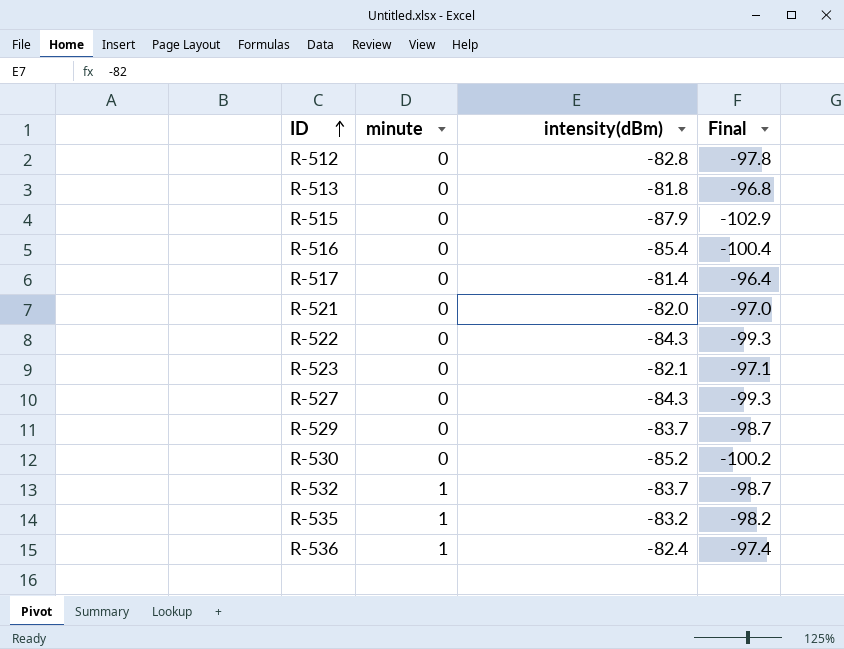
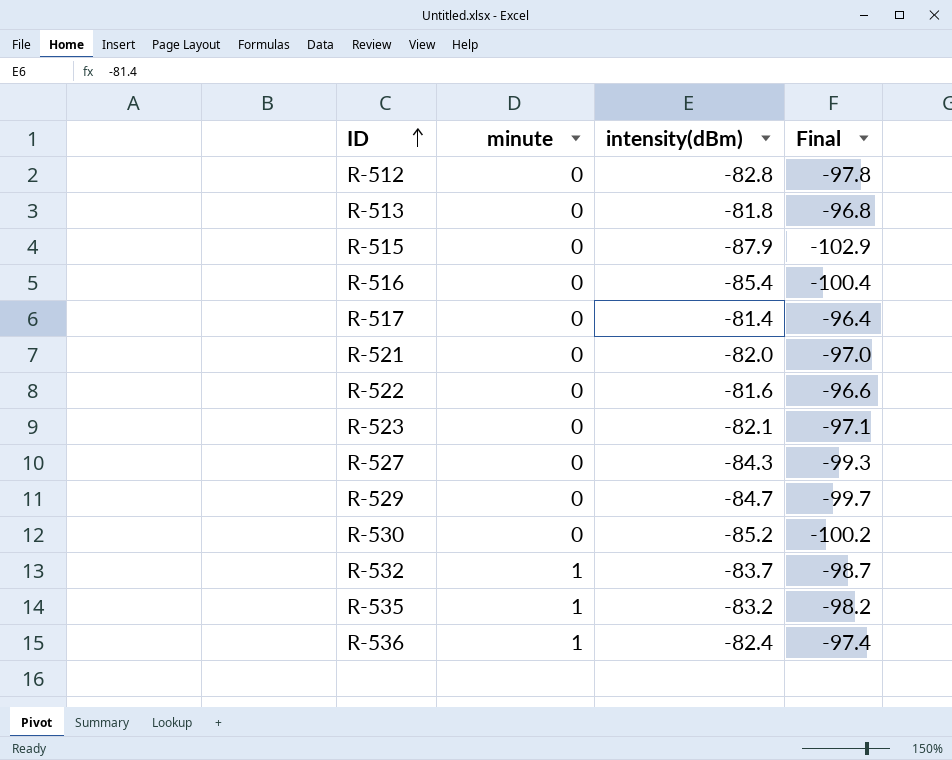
R-522 | intensity(dBm): -84.3 -> -81.6
R-522 | Final: -99.3 -> -96.6
R-529 | intensity(dBm): -83.7 -> -84.7
R-529 | Final: -98.7 -> -99.7

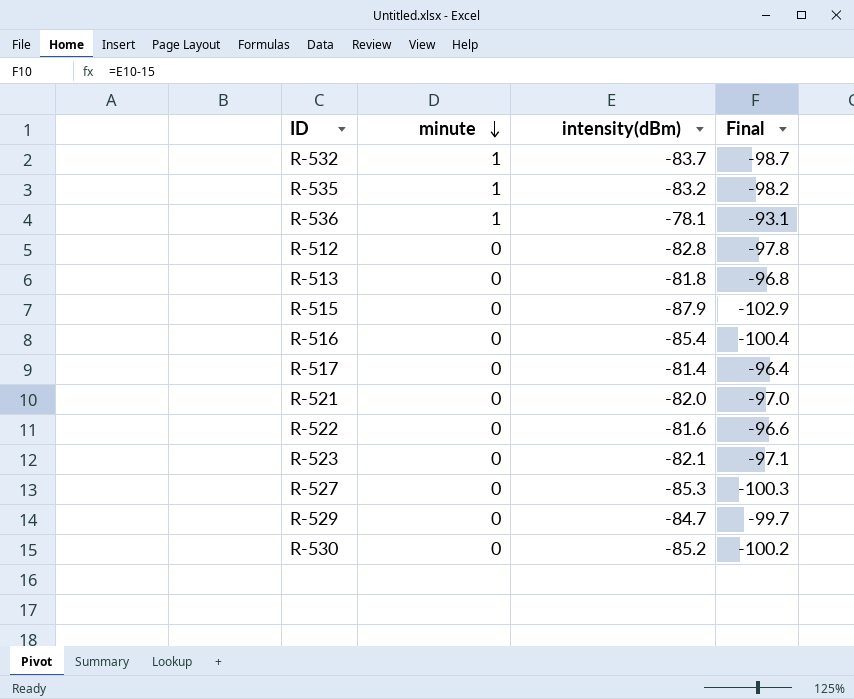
row order: ID ascending -> minute descending
R-536 | intensity(dBm): -82.4 -> -78.1
R-536 | Final: -97.4 -> -93.1
R-527 | intensity(dBm): -84.3 -> -85.3
R-527 | Final: -99.3 -> -100.3

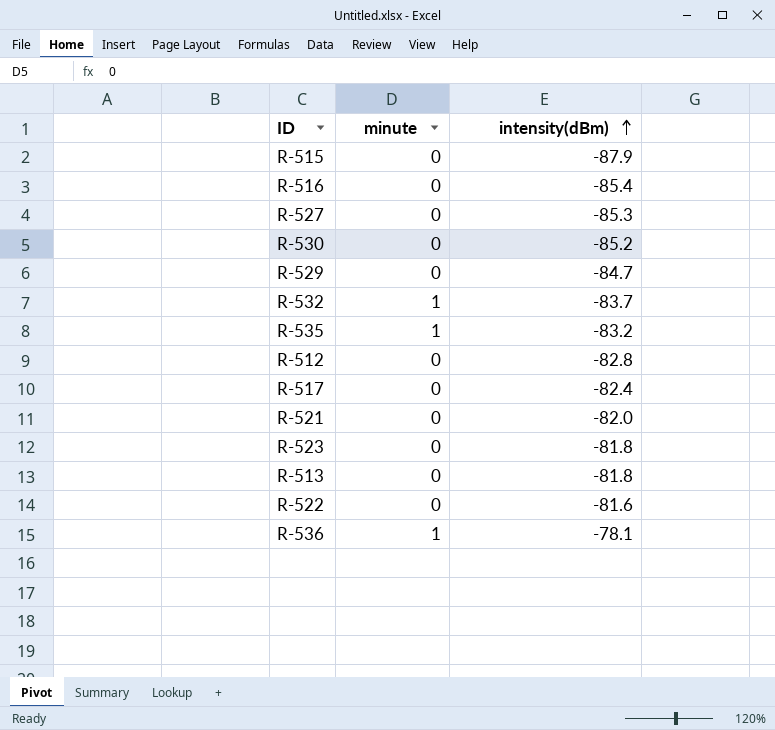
row order: minute descending -> intensity(dBm) ascending
column Final | formula: [intensity(dBm)] - 15 -> none
R-517 | intensity(dBm): -81.4 -> -82.4
R-523 | intensity(dBm): -82.1 -> -81.8

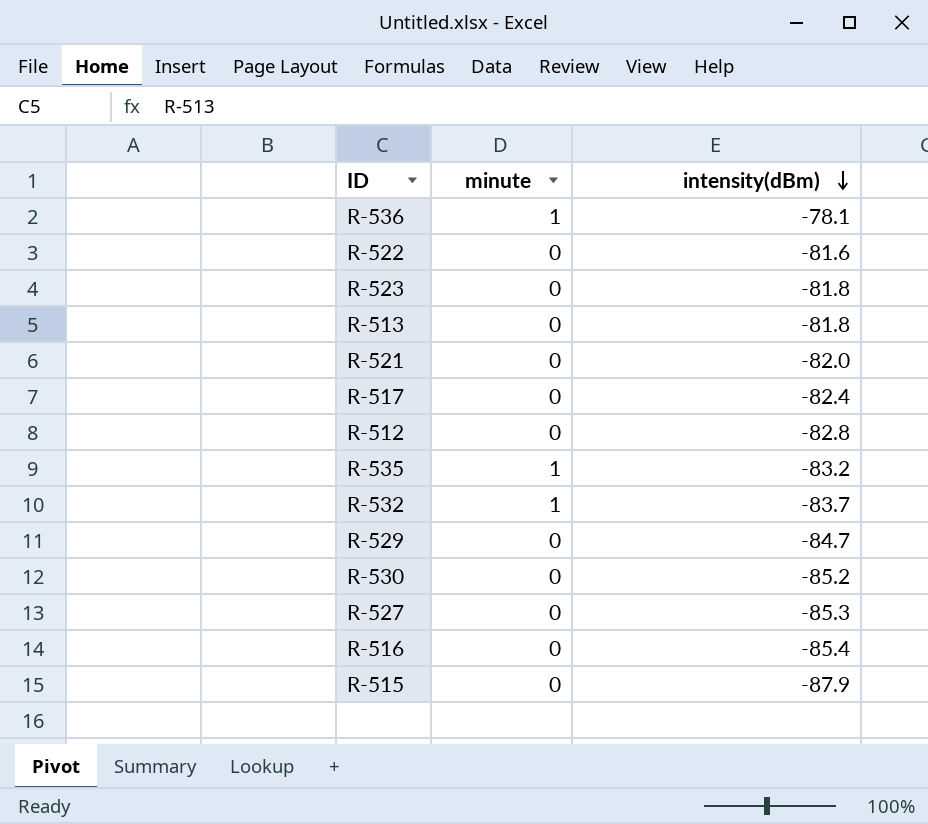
row order: intensity(dBm) ascending -> intensity(dBm) descending

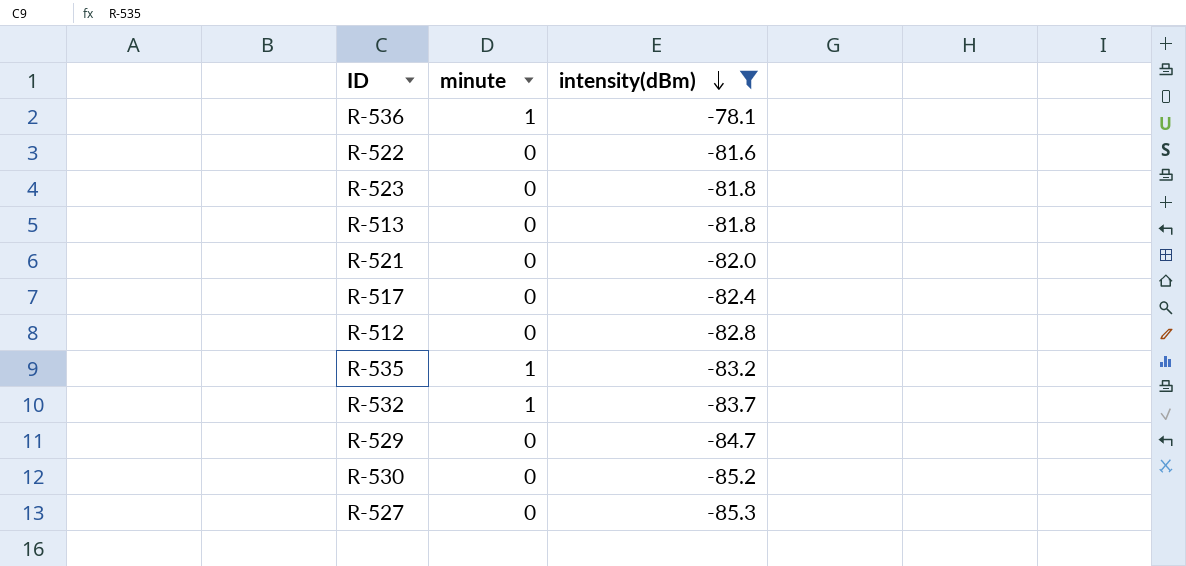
filter: none -> intensity(dBm) >= -85.3

